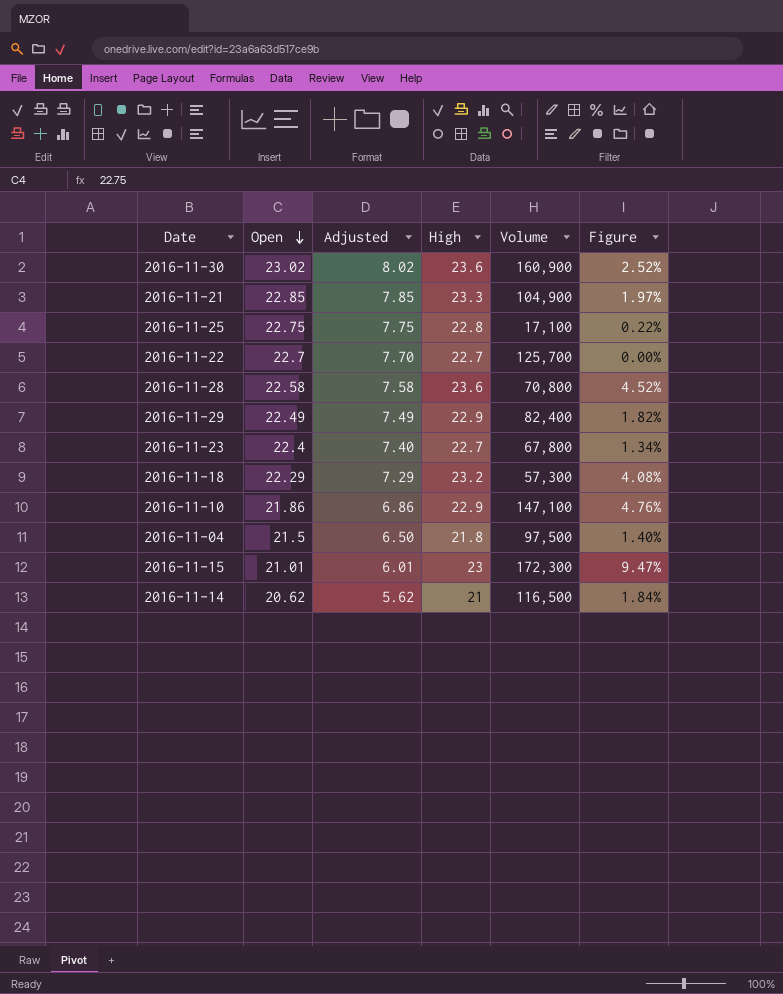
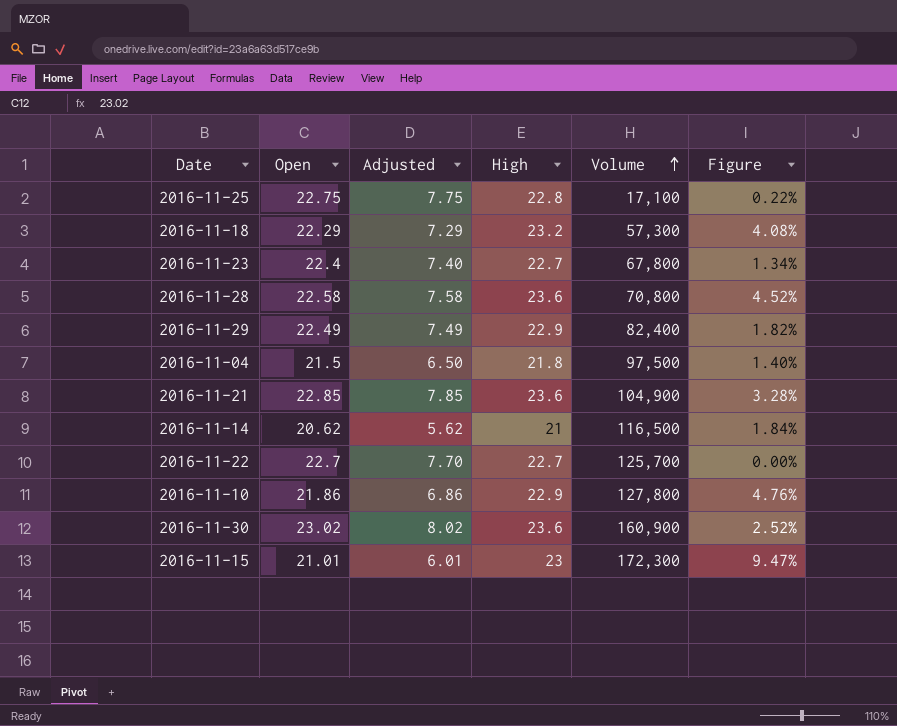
row order: Open descending -> Volume ascending
2016-11-21 | High: 23.3 -> 23.6
2016-11-21 | Figure: 1.97% -> 3.28%
2016-11-10 | Volume: 147,100 -> 127,800

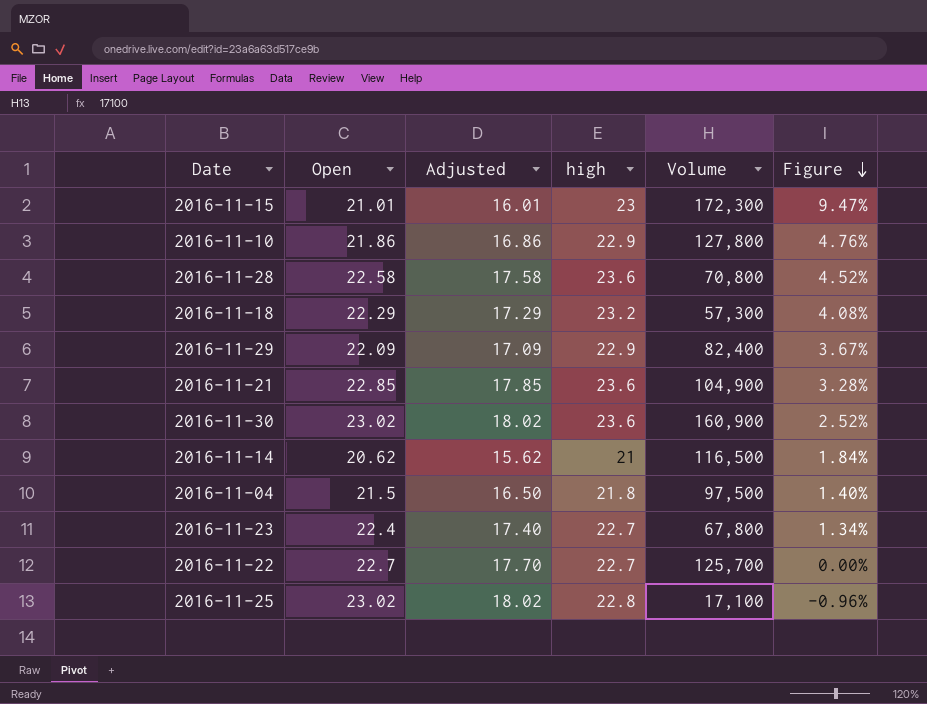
row order: Volume ascending -> Figure descending
column Adjusted | formula: [Open] - 15 -> [Open] - 5
column name: High -> high
2016-11-29 | Open: 22.49 -> 22.09
2016-11-29 | Figure: 1.82% -> 3.67%
2016-11-25 | Open: 22.75 -> 23.02
2016-11-25 | Figure: 0.22% -> -0.96%

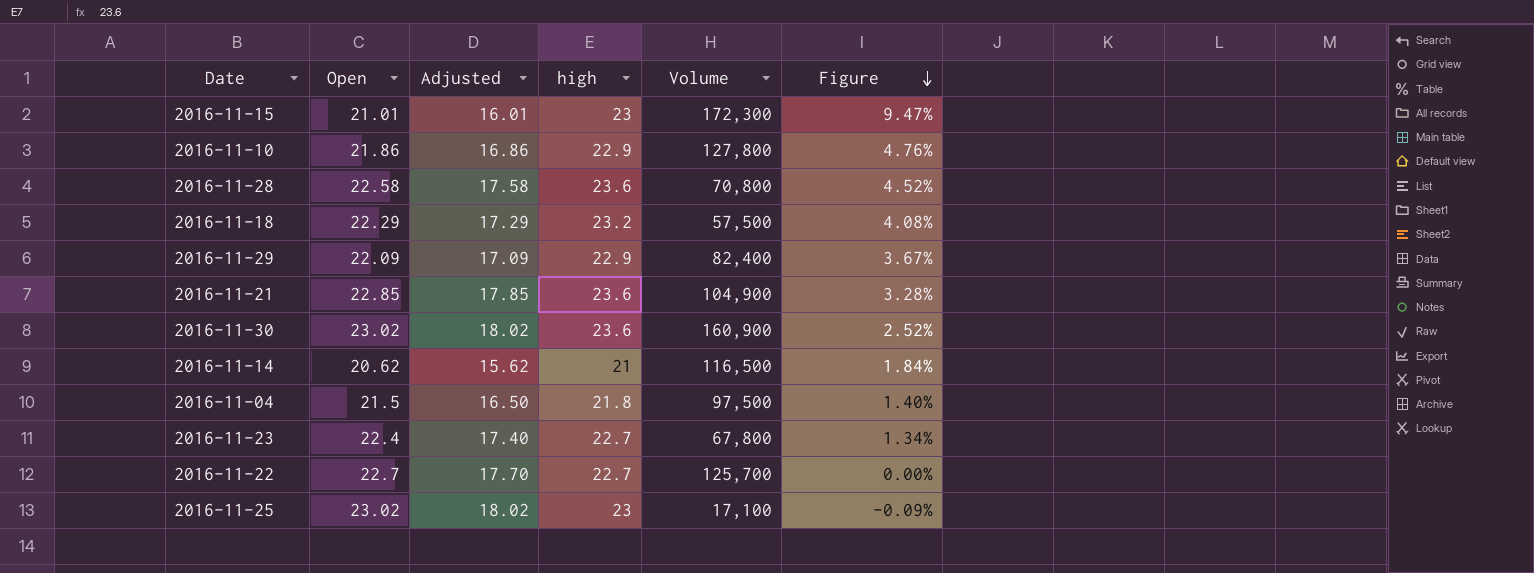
2016-11-18 | Volume: 57,300 -> 57,500
2016-11-25 | high: 22.8 -> 23
2016-11-25 | Figure: -0.96% -> -0.09%

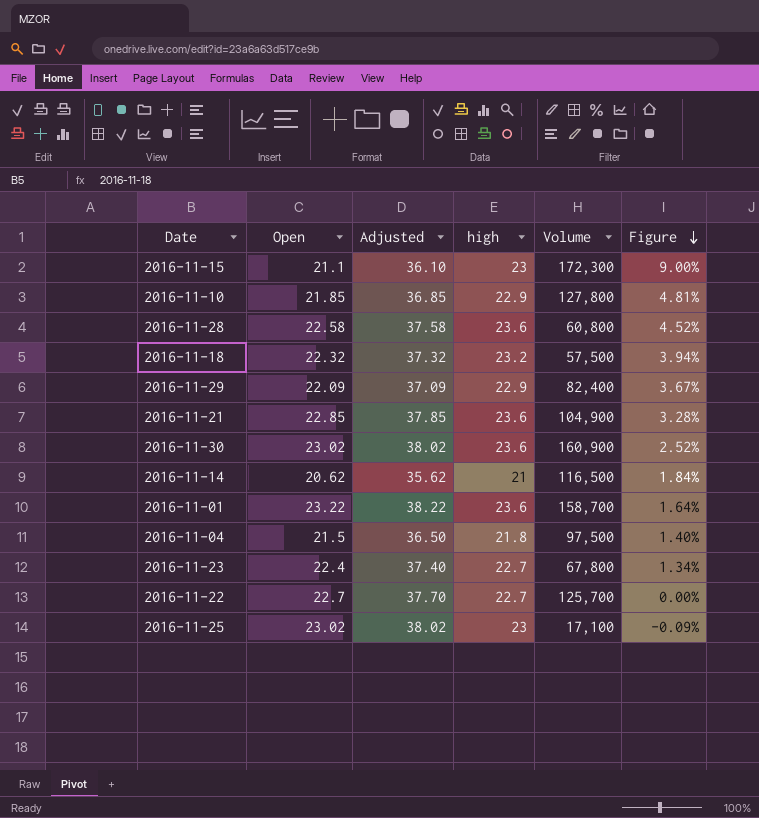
column Adjusted | formula: [Open] - 5 -> [Open] + 15
2016-11-15 | Open: 21.01 -> 21.1
2016-11-15 | Figure: 9.47% -> 9.00%
2016-11-10 | Open: 21.86 -> 21.85
2016-11-10 | Figure: 4.76% -> 4.81%
2016-11-28 | Volume: 70,800 -> 60,800
2016-11-18 | Open: 22.29 -> 22.32
2016-11-18 | Figure: 4.08% -> 3.94%
row 2016-11-01: none -> 23.22 | 38.22 | 23.6 | 158,700 | 1.64%

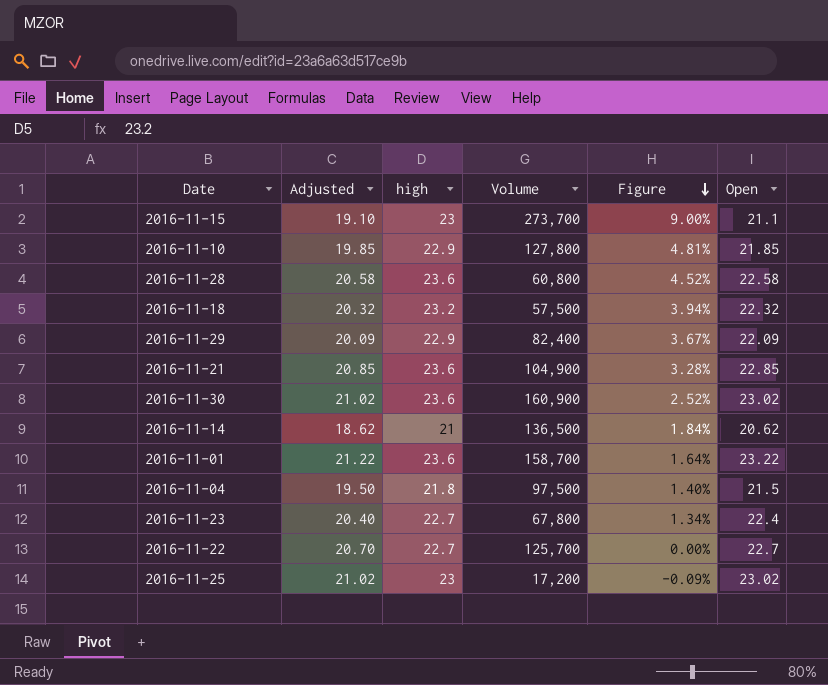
column Adjusted | formula: [Open] + 15 -> [Open] - 2
column Open | position: 2 -> 6
2016-11-15 | Volume: 172,300 -> 273,700
2016-11-14 | Volume: 116,500 -> 136,500
2016-11-25 | Volume: 17,100 -> 17,200

